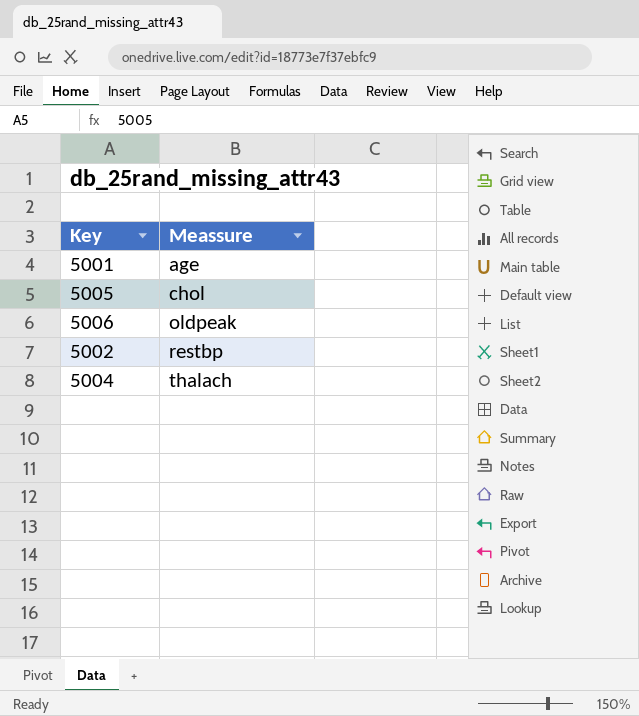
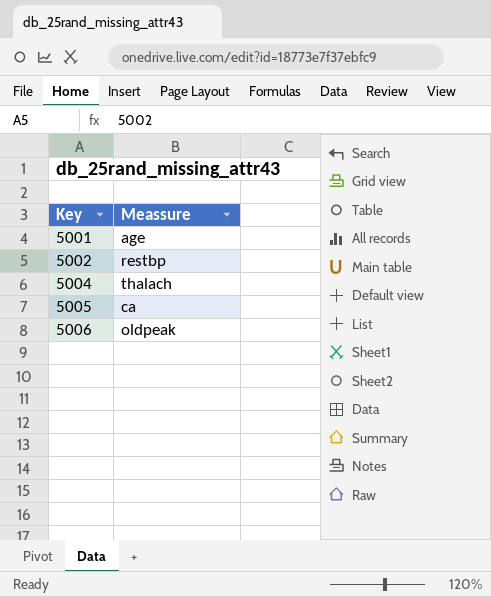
row order: Meassure ascending -> Key ascending
5005 | Meassure: chol -> ca

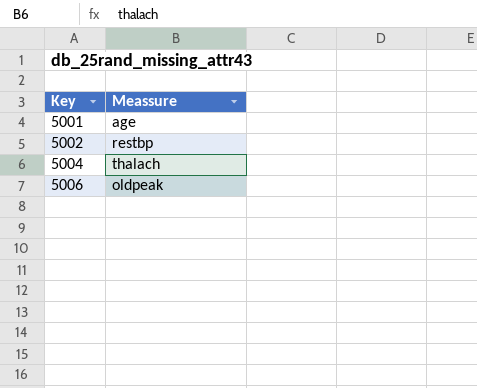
row 5005: ca -> none

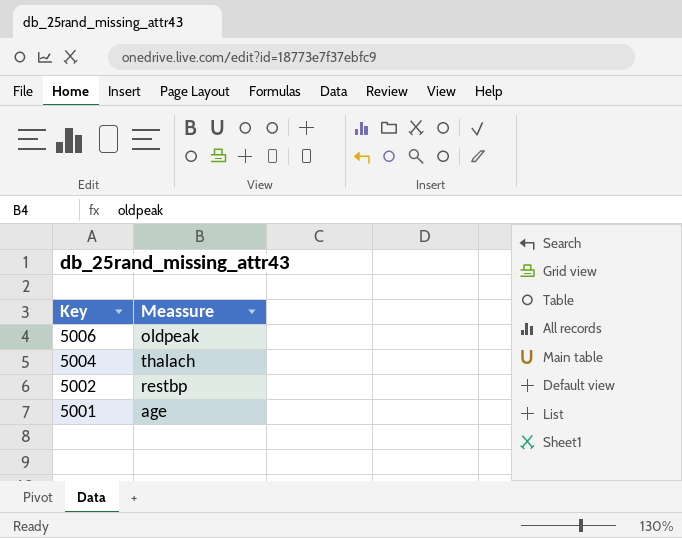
row order: Key ascending -> Key descending

